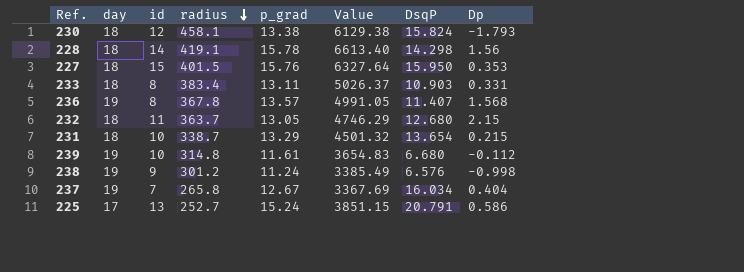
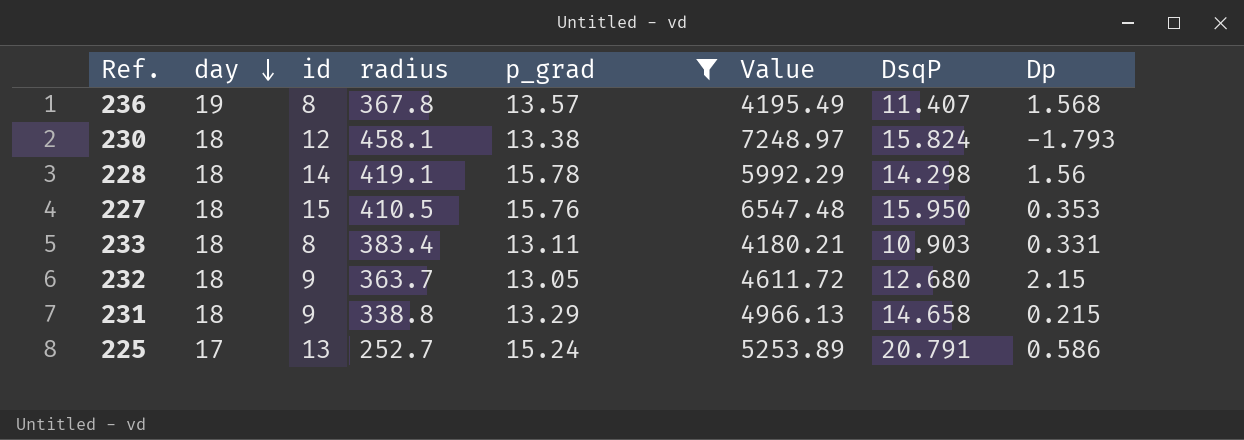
filter: none -> p_grad >= 13.05
row order: radius descending -> day descending
column Value | formula: [radius] * [p_grad] -> [radius] * [DsqP]
227 | radius: 401.5 -> 410.5
232 | id: 11 -> 9
231 | id: 10 -> 9
231 | radius: 338.7 -> 338.8
231 | DsqP: 13.654 -> 14.658

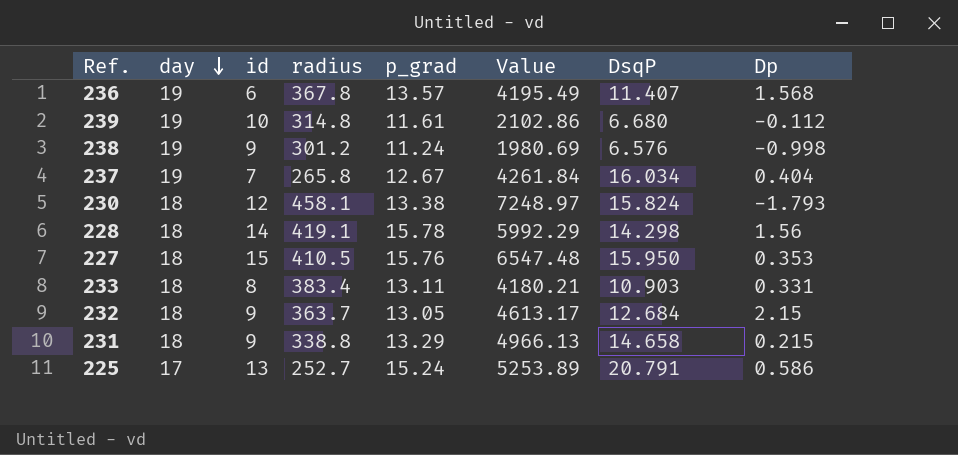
filter: p_grad >= 13.05 -> none
236 | id: 8 -> 6
232 | Value: 4611.72 -> 4613.17
232 | DsqP: 12.680 -> 12.684

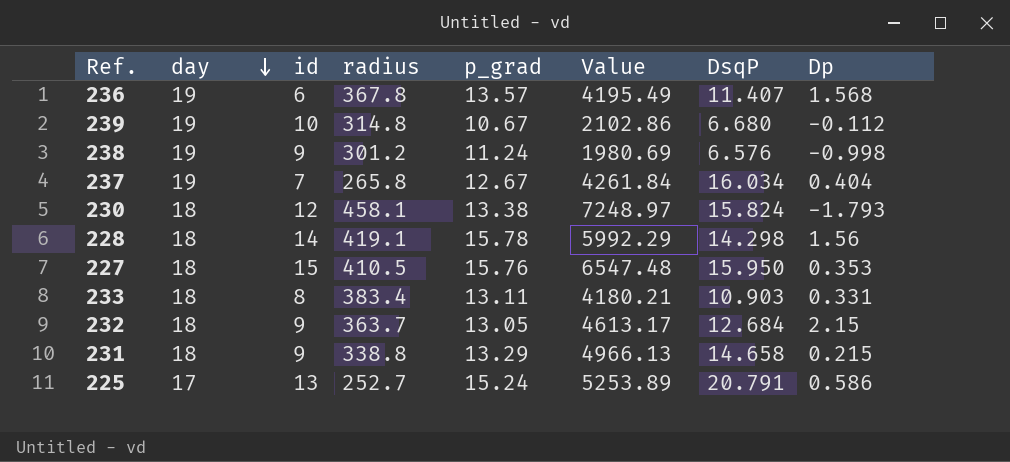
239 | p_grad: 11.61 -> 10.67

